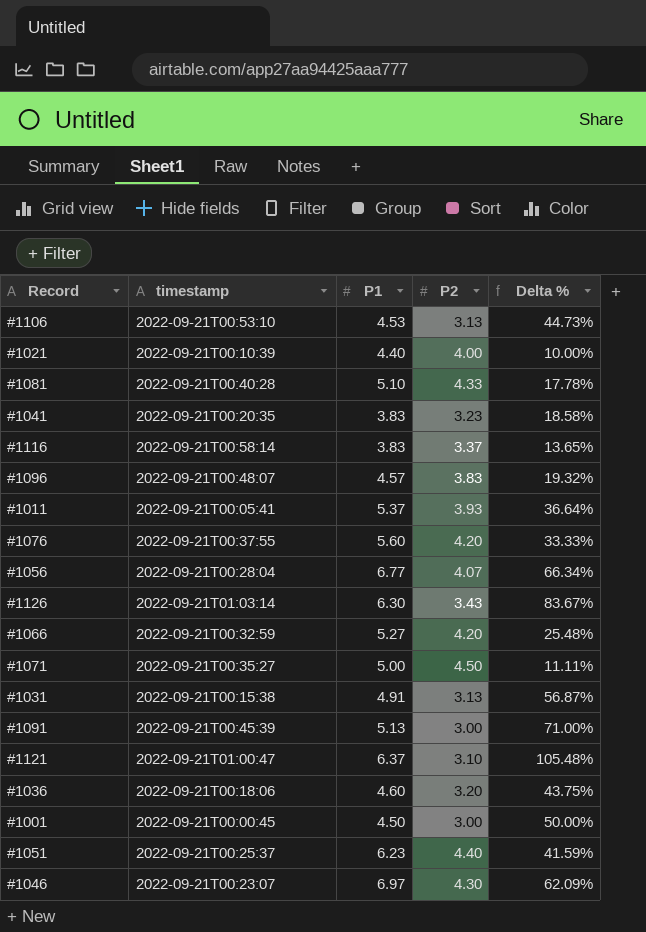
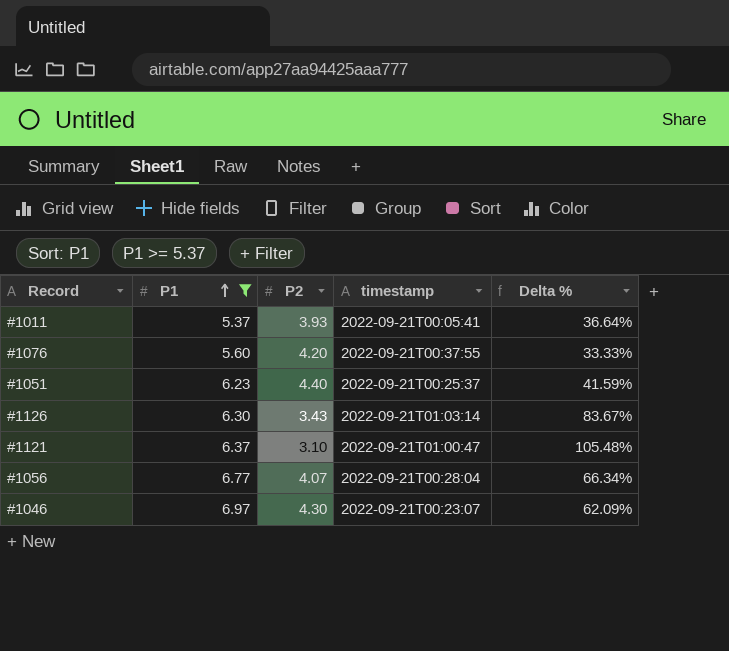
filter: none -> P1 >= 5.37
row order: none -> P1 ascending
column timestamp | position: 2 -> 4

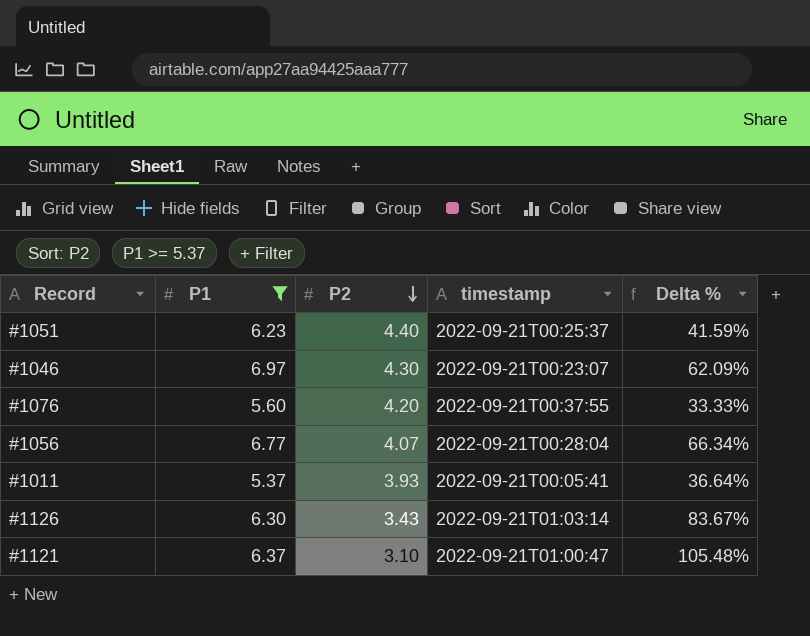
row order: P1 ascending -> P2 descending

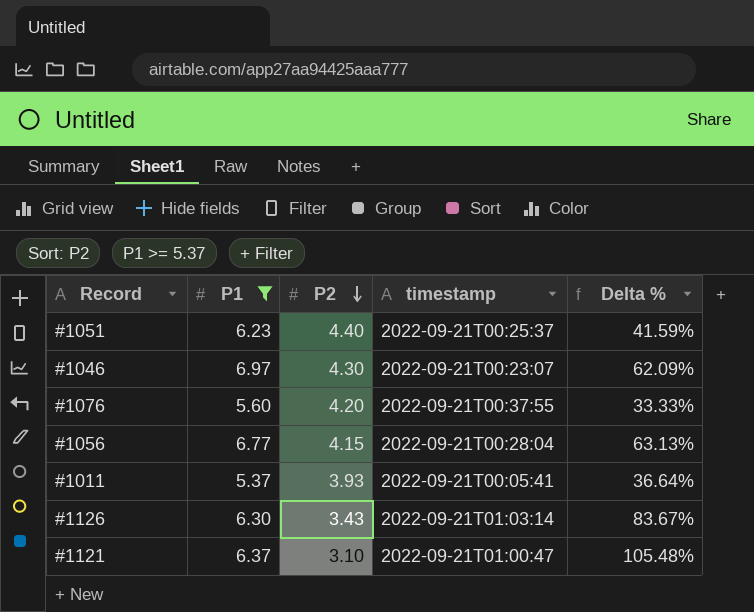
#1056 | P2: 4.07 -> 4.15
#1056 | Delta %: 66.34% -> 63.13%

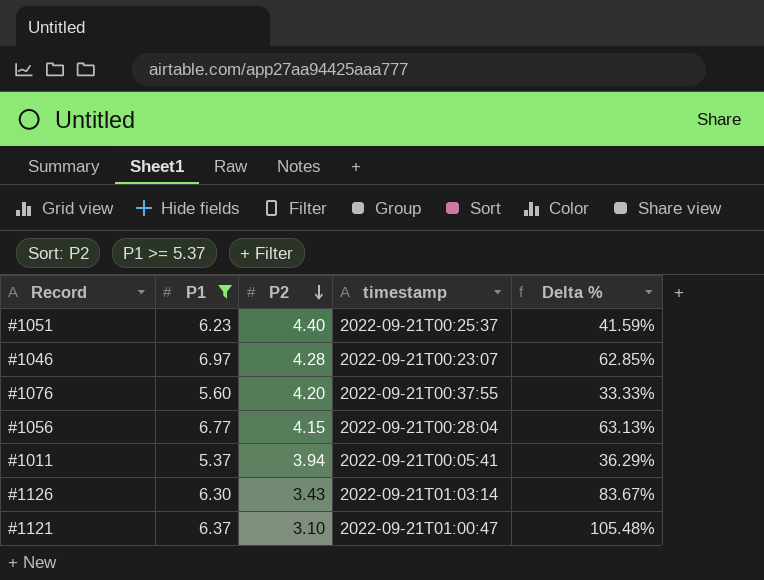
#1046 | P2: 4.30 -> 4.28
#1046 | Delta %: 62.09% -> 62.85%
#1011 | P2: 3.93 -> 3.94
#1011 | Delta %: 36.64% -> 36.29%

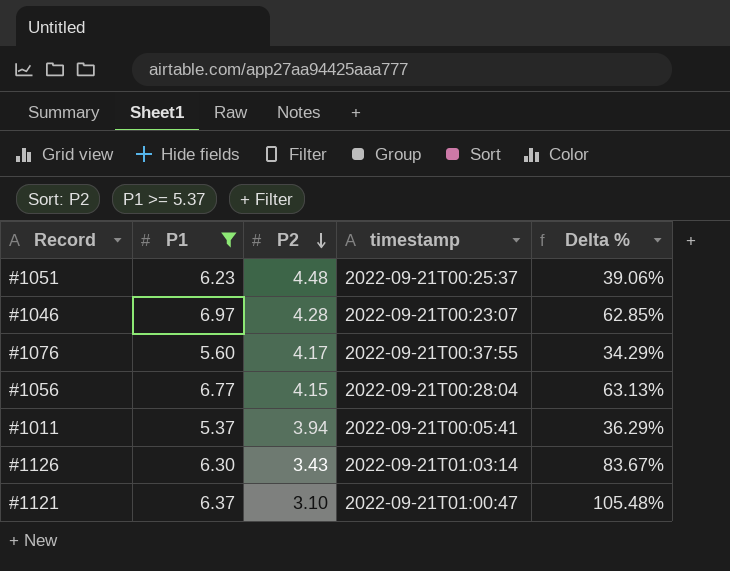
#1051 | P2: 4.40 -> 4.48
#1051 | Delta %: 41.59% -> 39.06%
#1076 | P2: 4.20 -> 4.17
#1076 | Delta %: 33.33% -> 34.29%

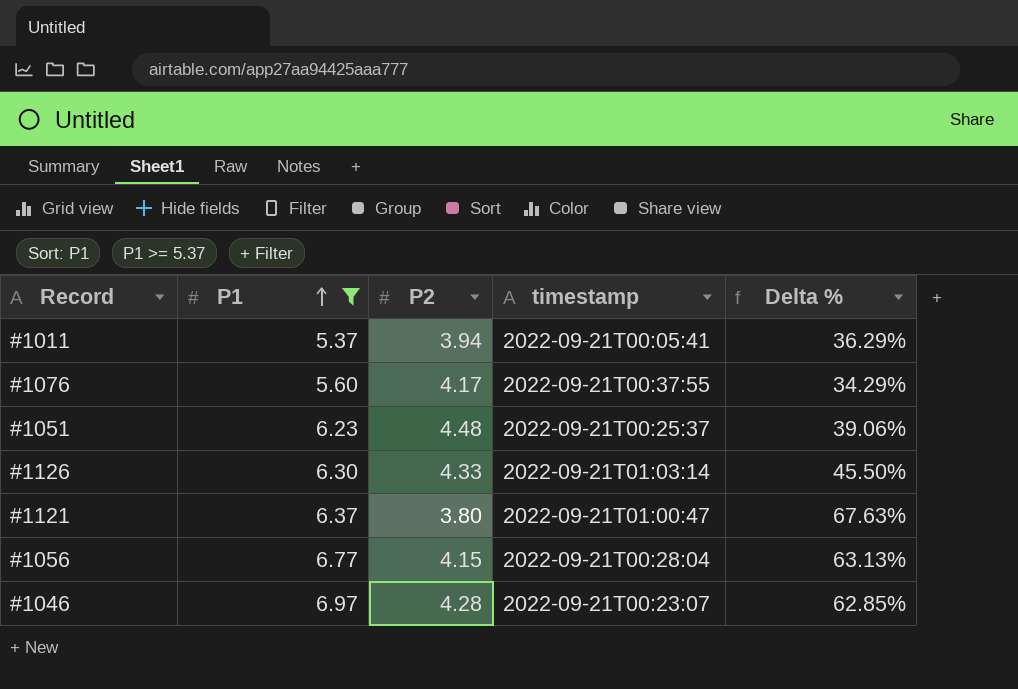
row order: P2 descending -> P1 ascending
#1126 | P2: 3.43 -> 4.33
#1126 | Delta %: 83.67% -> 45.50%
#1121 | P2: 3.10 -> 3.80
#1121 | Delta %: 105.48% -> 67.63%

